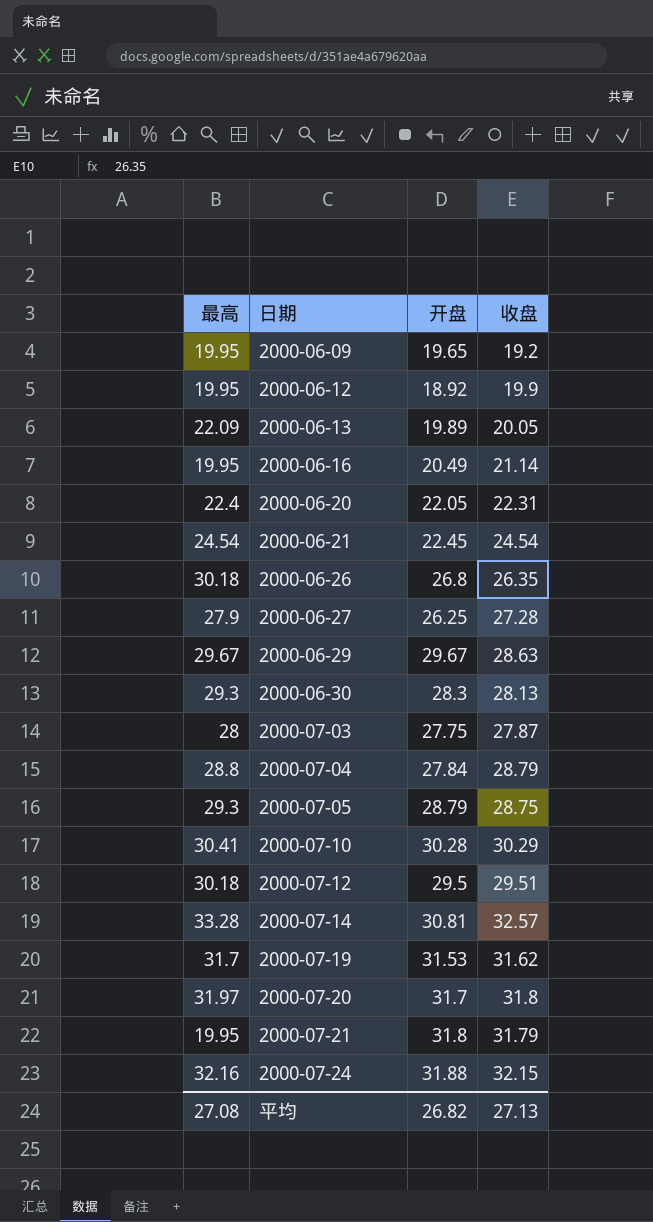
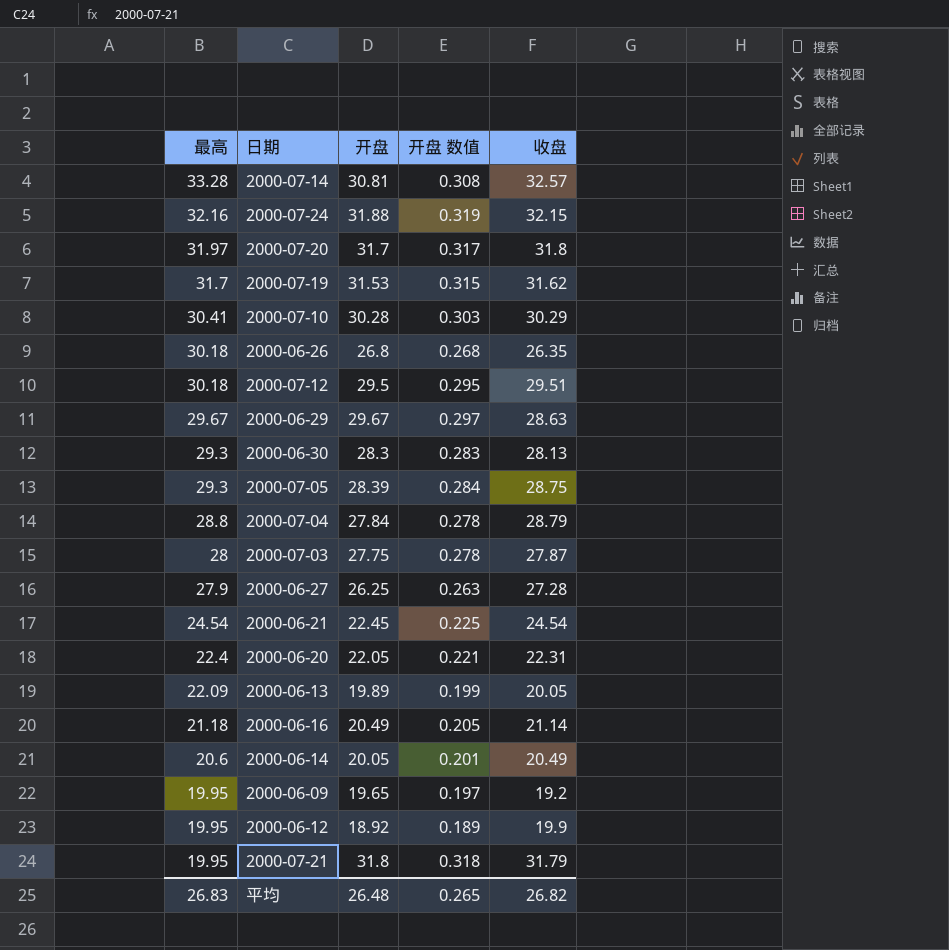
row order: 日期 ascending -> 最高 descending
column 开盘 数值 | formula: none -> [开盘] * 0.01
2000-07-05 | 开盘: 28.79 -> 28.39
2000-06-16 | 最高: 19.95 -> 21.18
row 2000-06-14: none -> 20.6 | 20.05 | 0.201 | 20.49
平均 | 最高: 27.08 -> 26.83
平均 | 开盘: 26.82 -> 26.48
平均 | 收盘: 27.13 -> 26.82

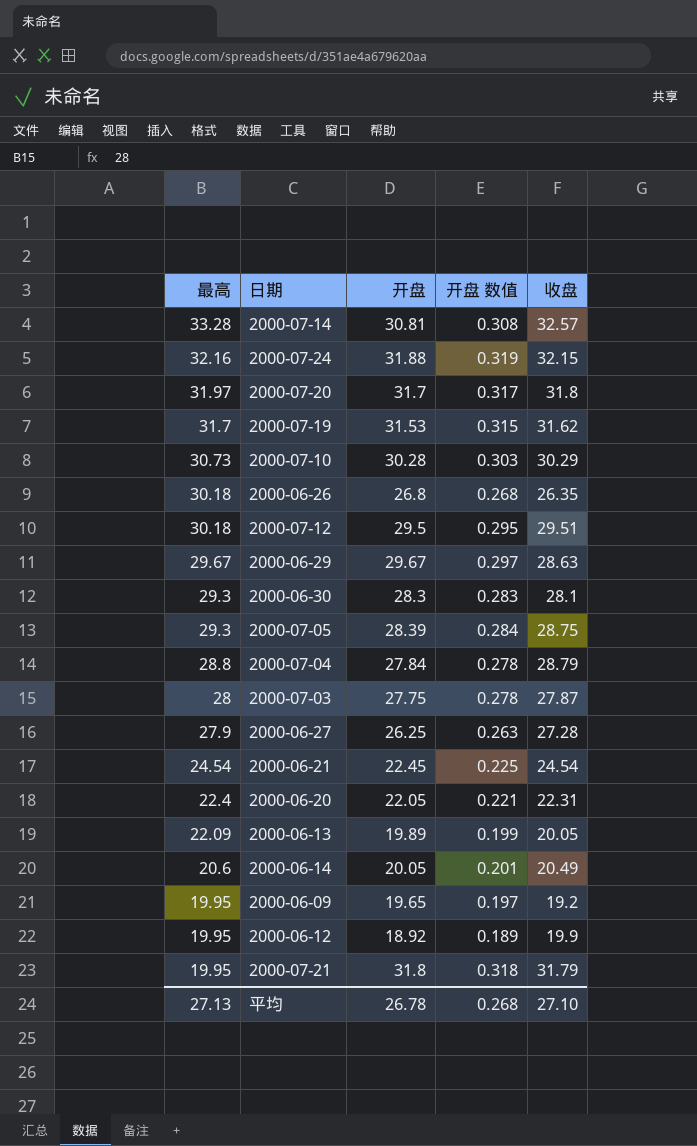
row 2000-06-16: 21.18 | 20.49 | 0.205 | 21.14 -> none
2000-07-10 | 最高: 30.41 -> 30.73
2000-06-30 | 收盘: 28.13 -> 28.1
平均 | 最高: 26.83 -> 27.13
平均 | 开盘: 26.48 -> 26.78
平均 | 开盘 数值: 0.265 -> 0.268
平均 | 收盘: 26.82 -> 27.10

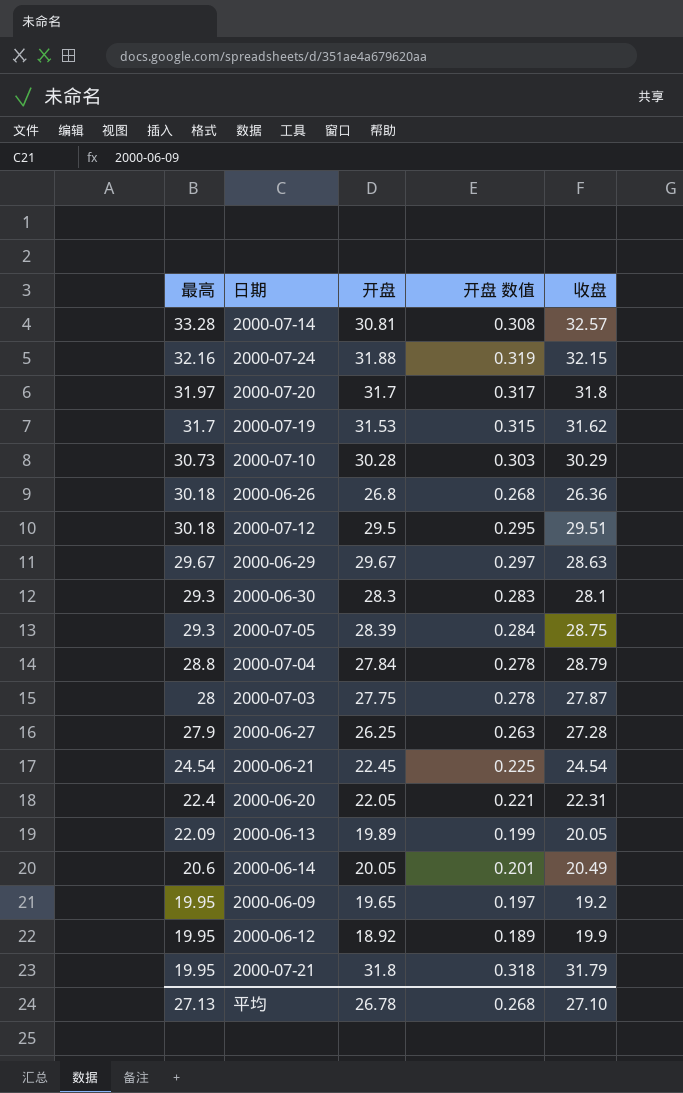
2000-06-26 | 收盘: 26.35 -> 26.36

